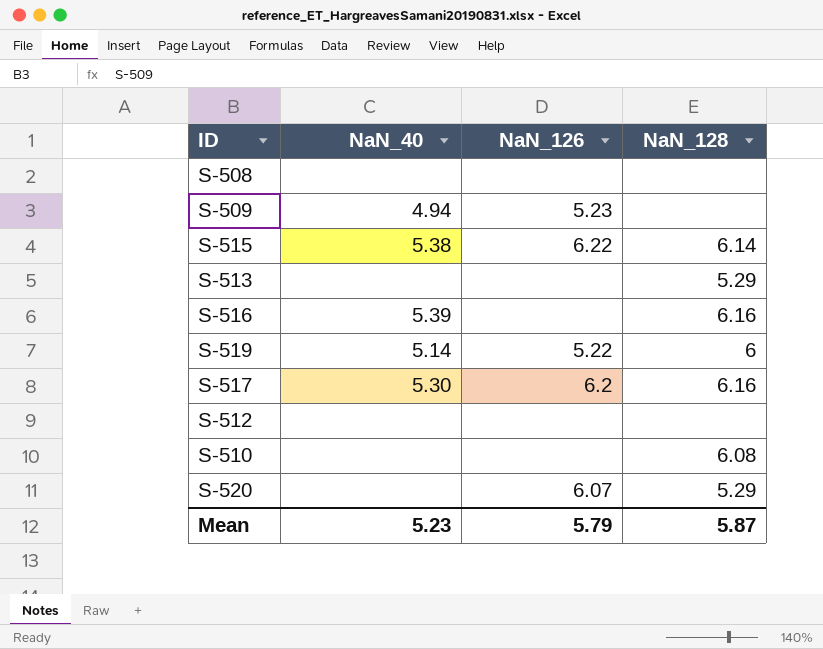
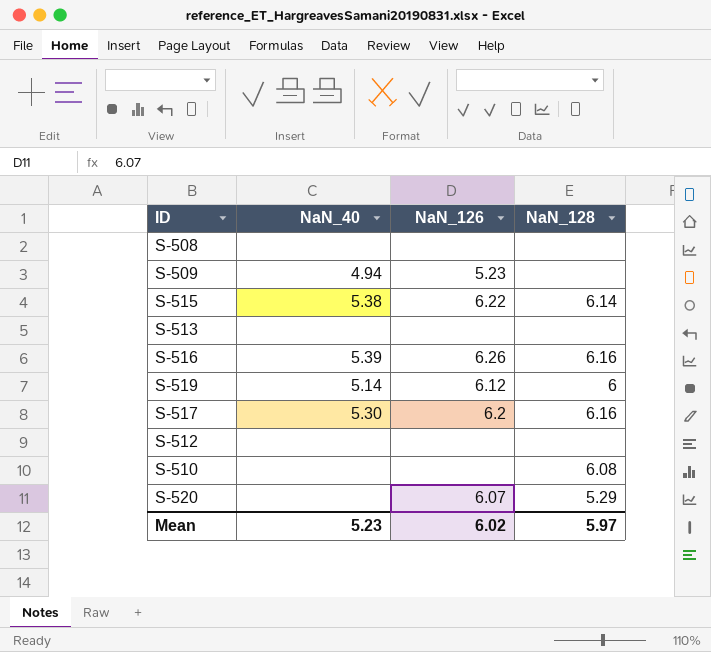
S-513 | NaN_128: 5.29 -> none
S-516 | NaN_126: none -> 6.26
S-519 | NaN_126: 5.22 -> 6.12
Mean | NaN_126: 5.79 -> 6.02
Mean | NaN_128: 5.87 -> 5.97

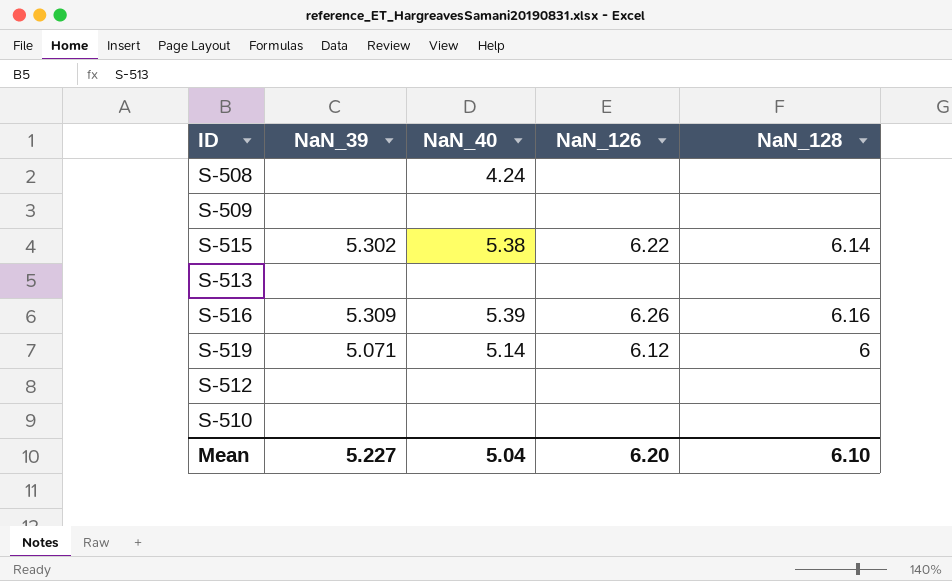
column NaN_39 | position: none -> 2
row S-517: 5.30 | 6.2 | 6.16 -> none
row S-520: none | 6.07 | 5.29 -> none
S-508 | NaN_40: none -> 4.24
S-509 | NaN_40: 4.94 -> none
S-509 | NaN_126: 5.23 -> none
S-510 | NaN_128: 6.08 -> none
Mean | NaN_40: 5.23 -> 5.04
Mean | NaN_126: 6.02 -> 6.20
Mean | NaN_128: 5.97 -> 6.10

